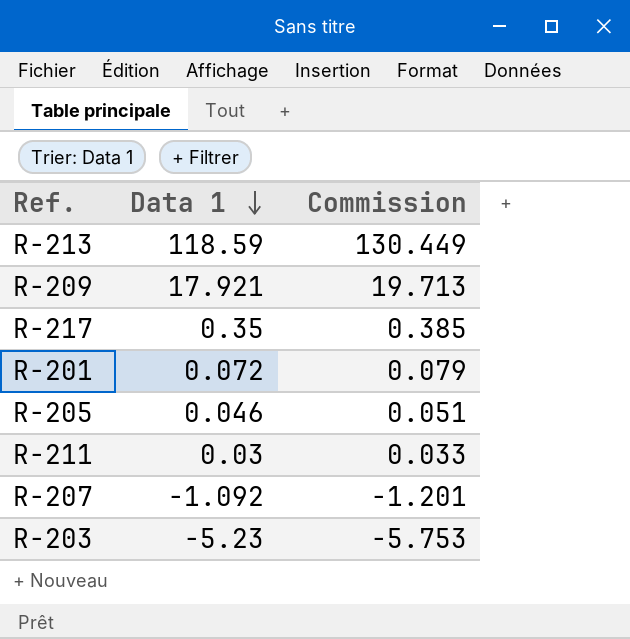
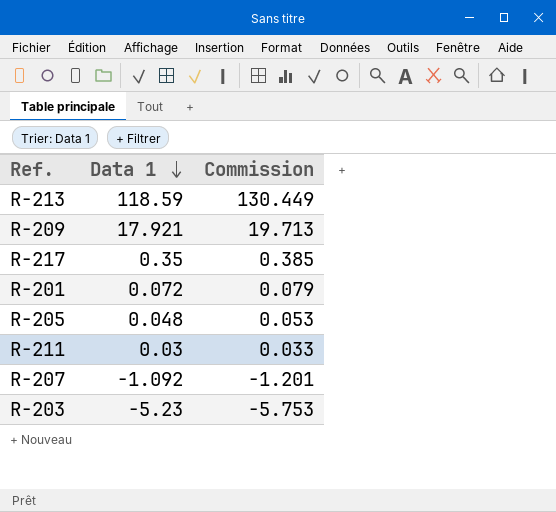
R-205 | Data 1: 0.046 -> 0.048
R-205 | Commission: 0.051 -> 0.053

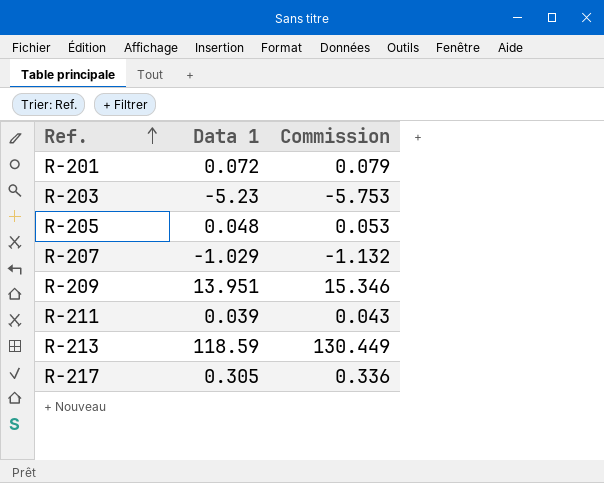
row order: Data 1 descending -> Ref. ascending
R-207 | Data 1: -1.092 -> -1.029
R-207 | Commission: -1.201 -> -1.132
R-209 | Data 1: 17.921 -> 13.951
R-209 | Commission: 19.713 -> 15.346
R-211 | Data 1: 0.03 -> 0.039
R-211 | Commission: 0.033 -> 0.043
R-217 | Data 1: 0.35 -> 0.305
R-217 | Commission: 0.385 -> 0.336

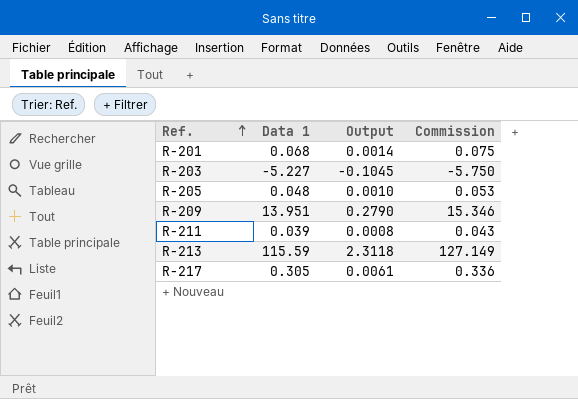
column Output | formula: none -> [Data 1] * 0.02
row R-207: -1.029 | -1.132 -> none
R-201 | Data 1: 0.072 -> 0.068
R-201 | Commission: 0.079 -> 0.075
R-203 | Data 1: -5.23 -> -5.227
R-203 | Commission: -5.753 -> -5.750
R-213 | Data 1: 118.59 -> 115.59
R-213 | Commission: 130.449 -> 127.149

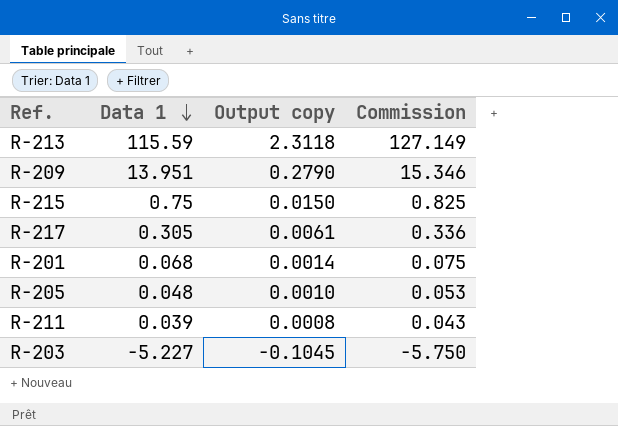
row order: Ref. ascending -> Data 1 descending
column name: Output -> Output copy
row R-215: none -> 0.75 | 0.0150 | 0.825

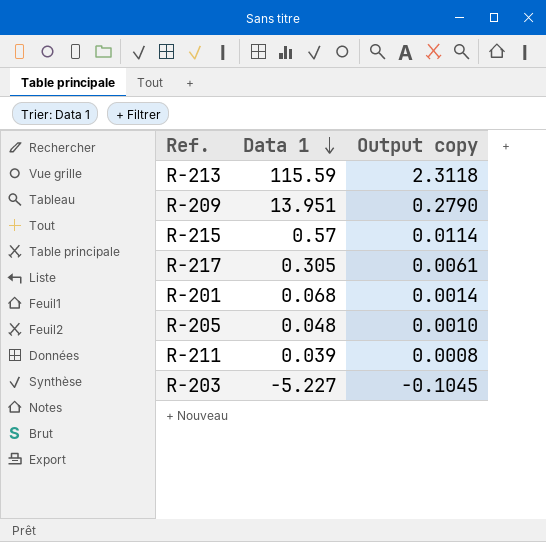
column Commission | formula: [Data 1] * 1.1 -> none
R-215 | Data 1: 0.75 -> 0.57
R-215 | Output copy: 0.0150 -> 0.0114

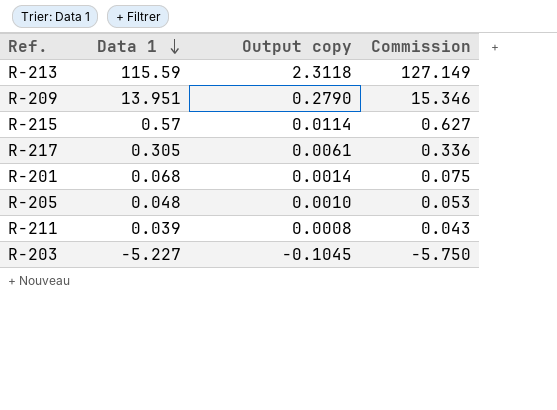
column Commission | formula: none -> [Data 1] * 1.1

